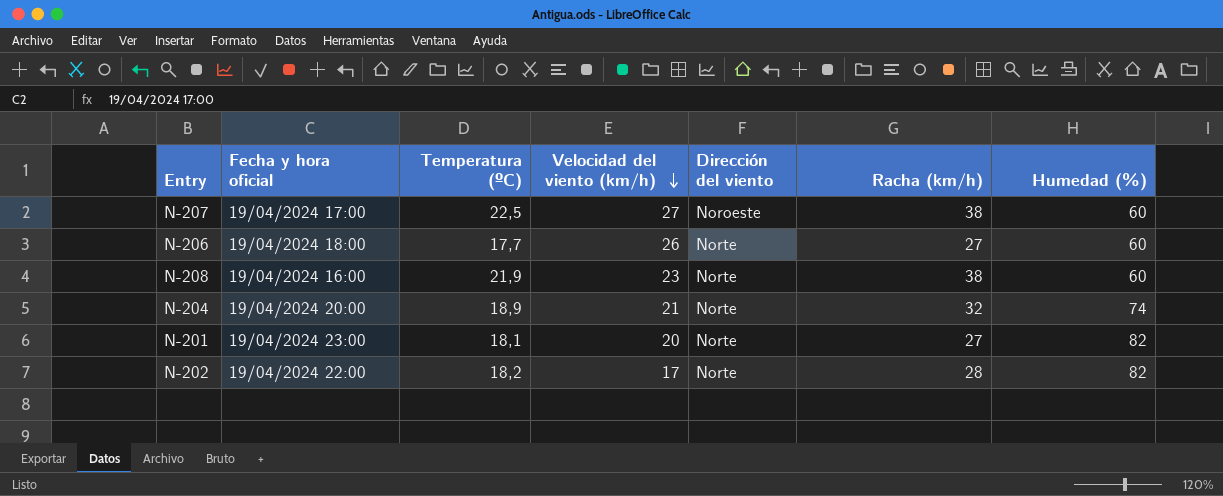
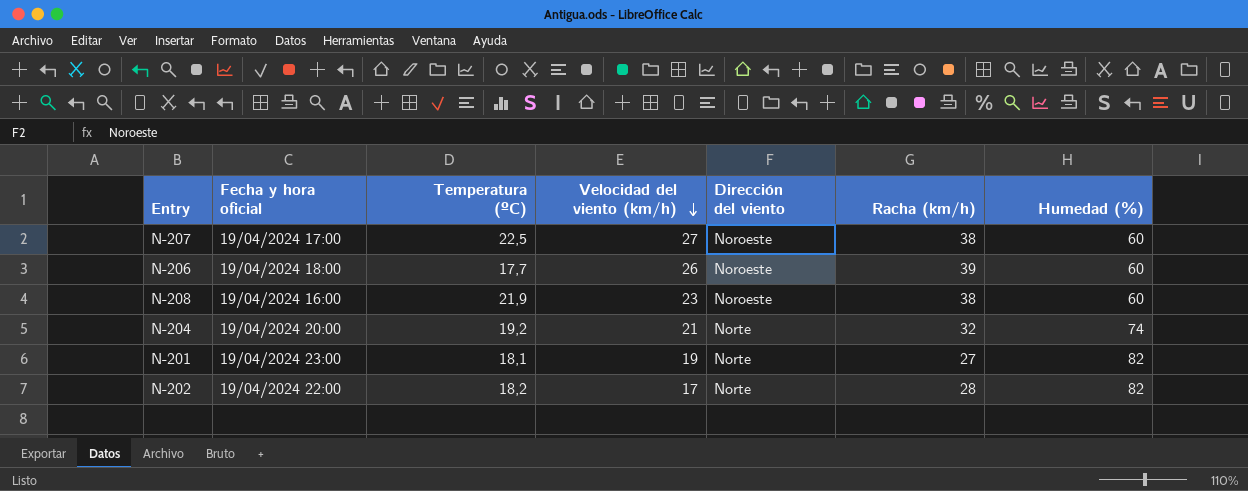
N-206 | Dirección del viento: Norte -> Noroeste
N-206 | Racha (km/h): 27 -> 39
N-208 | Dirección del viento: Norte -> Noroeste
N-204 | Temperatura (ºC): 18,9 -> 19,2
N-201 | Velocidad del viento (km/h): 20 -> 19

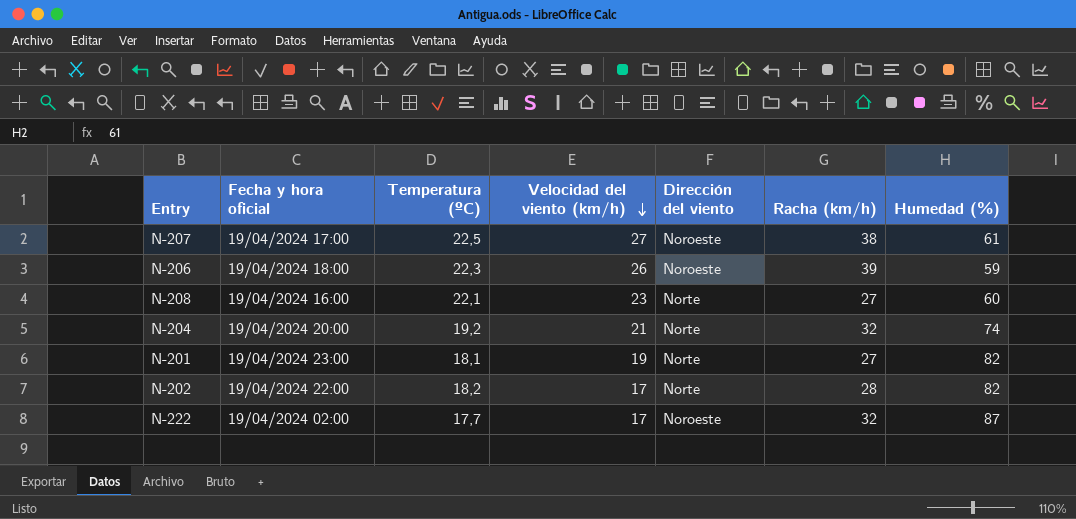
N-207 | Humedad (%): 60 -> 61
N-206 | Temperatura (ºC): 17,7 -> 22,3
N-206 | Humedad (%): 60 -> 59
N-208 | Temperatura (ºC): 21,9 -> 22,1
N-208 | Dirección del viento: Noroeste -> Norte
N-208 | Racha (km/h): 38 -> 27
row N-222: none -> 19/04/2024 02:00 | 17,7 | 17 | Noroeste | 32 | 87

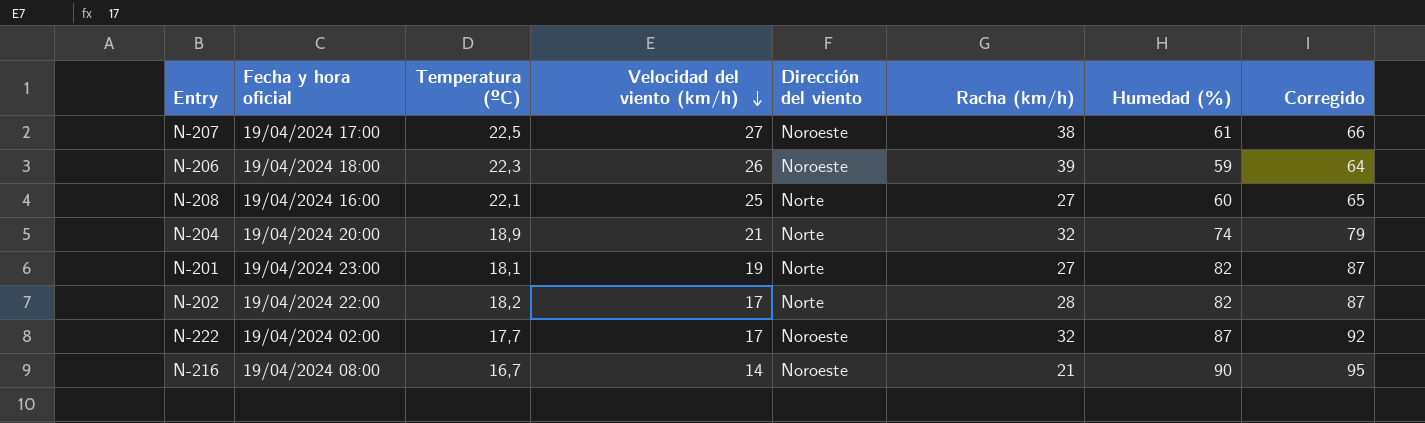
column Corregido | formula: none -> [Humedad (%)] + 5
N-208 | Velocidad del viento (km/h): 23 -> 25
N-204 | Temperatura (ºC): 19,2 -> 18,9
row N-216: none -> 19/04/2024 08:00 | 16,7 | 14 | Noroeste | 21 | 90 | 95

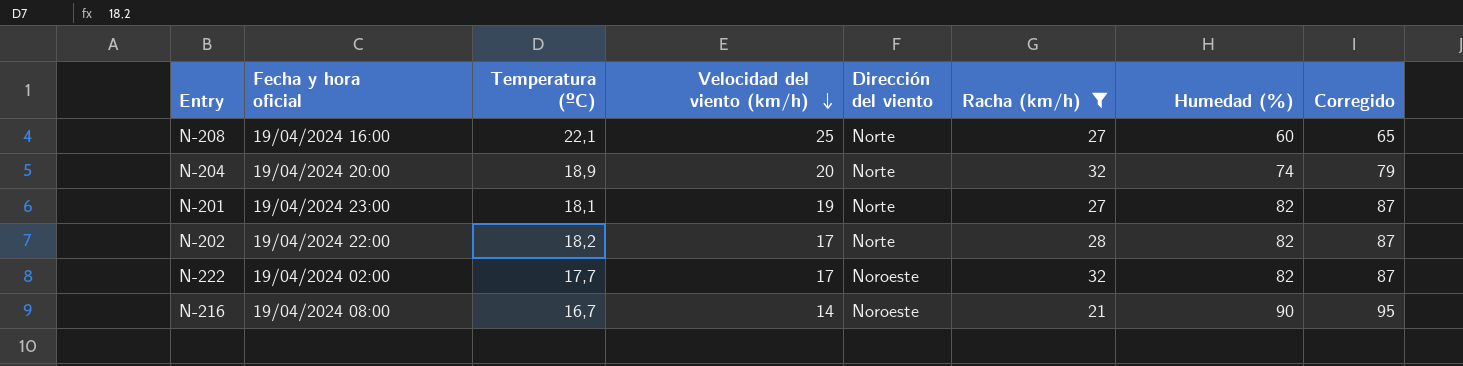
filter: none -> Racha (km/h) <= 32
N-204 | Velocidad del viento (km/h): 21 -> 20
N-222 | Humedad (%): 87 -> 82
N-222 | Corregido: 92 -> 87

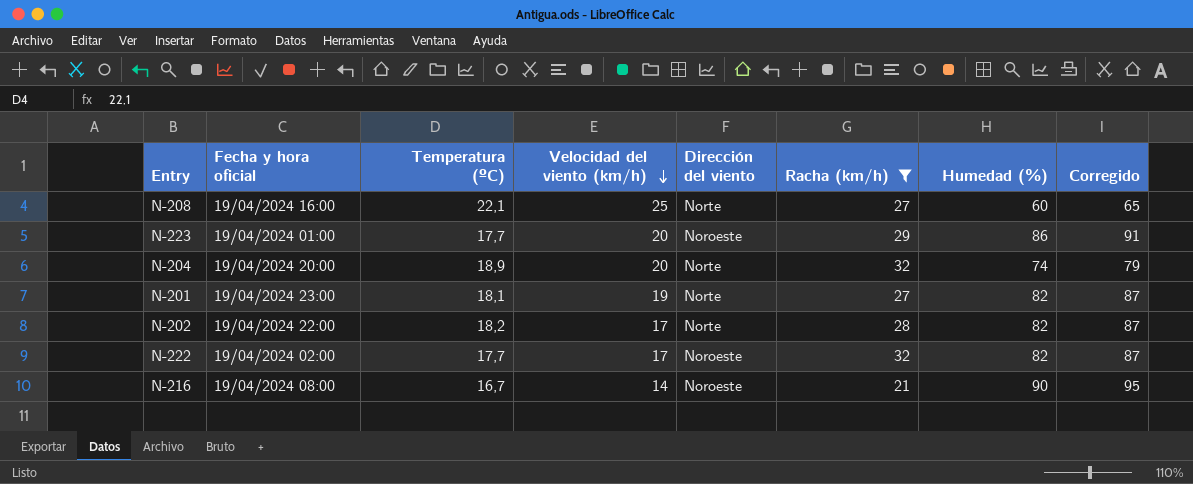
row N-223: none -> 19/04/2024 01:00 | 17,7 | 20 | Noroeste | 29 | 86 | 91

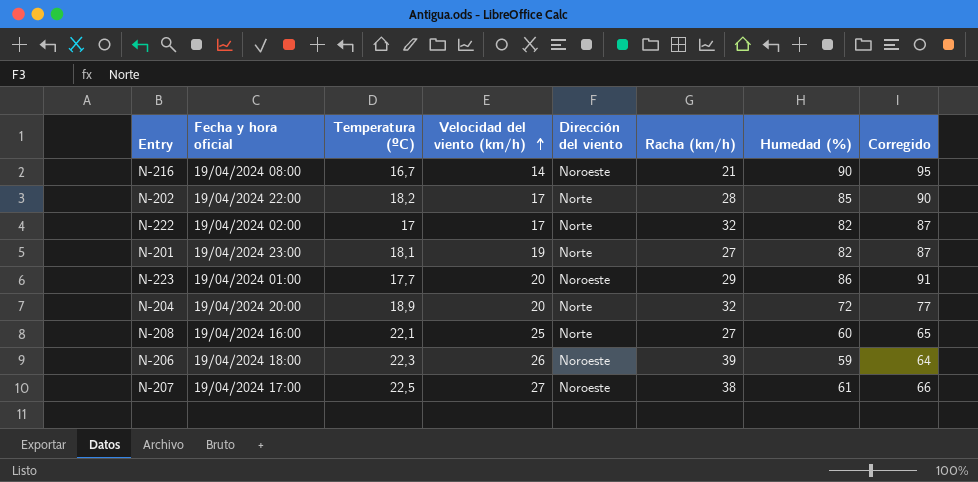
filter: Racha (km/h) <= 32 -> none
row order: Velocidad del viento (km/h) descending -> Velocidad del viento (km/h) ascending
N-202 | Humedad (%): 82 -> 85
N-202 | Corregido: 87 -> 90
N-222 | Temperatura (ºC): 17,7 -> 17
N-222 | Dirección del viento: Noroeste -> Norte
N-204 | Humedad (%): 74 -> 72
N-204 | Corregido: 79 -> 77

